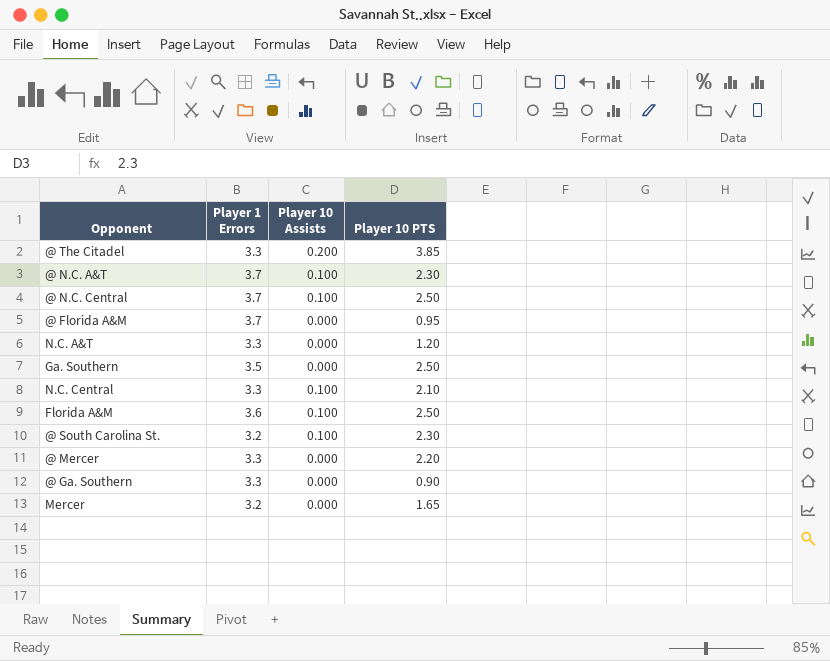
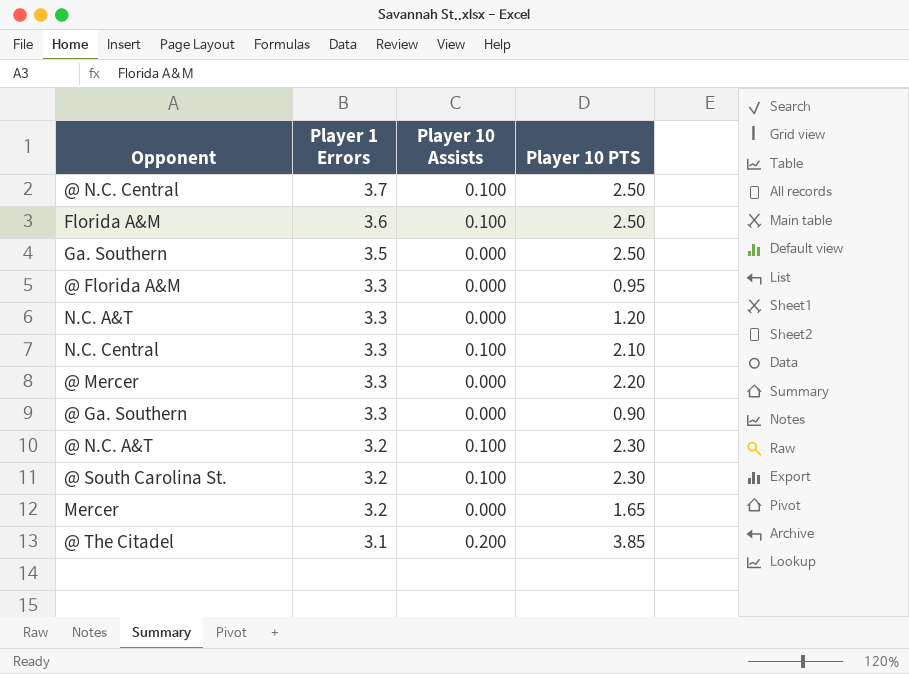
row order: none -> Player 1 Errors descending
@ Florida A&M | Player 1 Errors: 3.7 -> 3.3
@ N.C. A&T | Player 1 Errors: 3.7 -> 3.2
@ The Citadel | Player 1 Errors: 3.3 -> 3.1

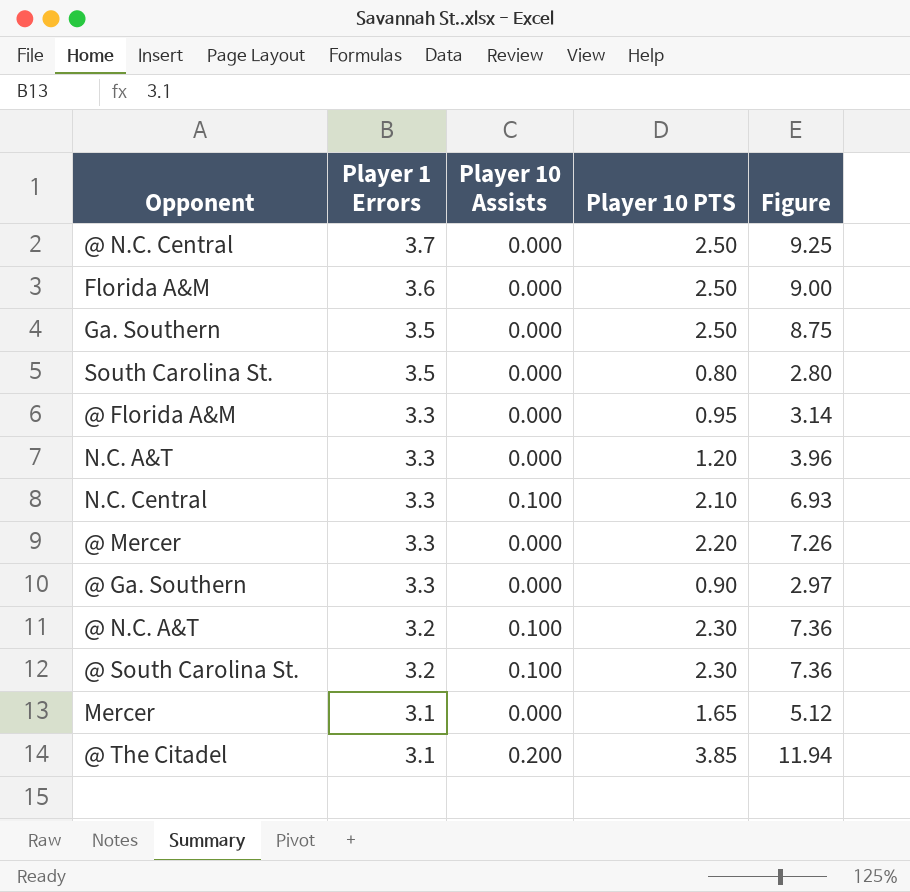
column Figure | formula: none -> [Player 1 Errors] * [Player 10 PTS]
@ N.C. Central | Player 10 Assists: 0.100 -> 0.000
Florida A&M | Player 10 Assists: 0.100 -> 0.000
row South Carolina St.: none -> 3.5 | 0.000 | 0.80 | 2.80
Mercer | Player 1 Errors: 3.2 -> 3.1

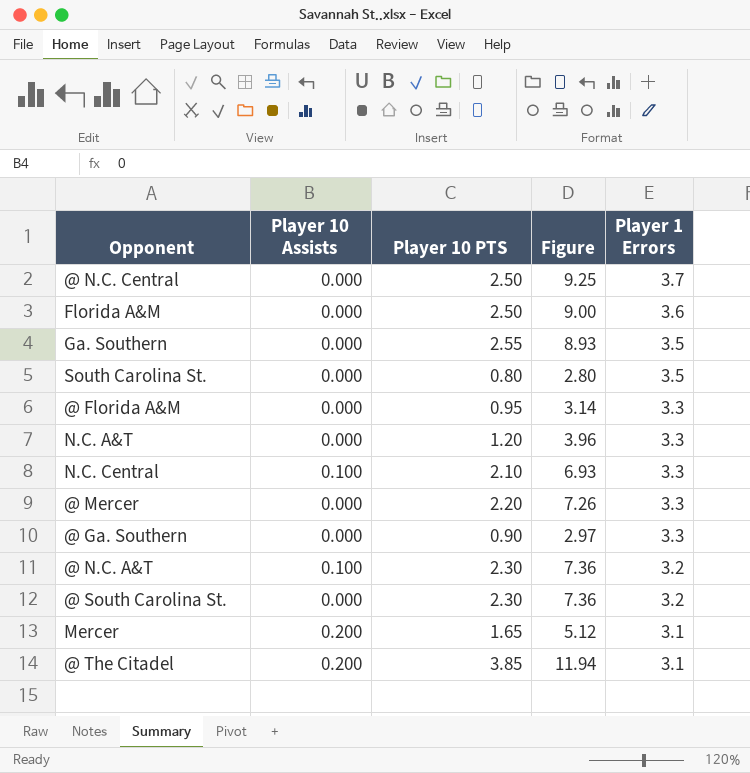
column Player 1 Errors | position: 2 -> 5
Ga. Southern | Player 10 PTS: 2.50 -> 2.55
Ga. Southern | Figure: 8.75 -> 8.93
@ South Carolina St. | Player 10 Assists: 0.100 -> 0.000
Mercer | Player 10 Assists: 0.000 -> 0.200

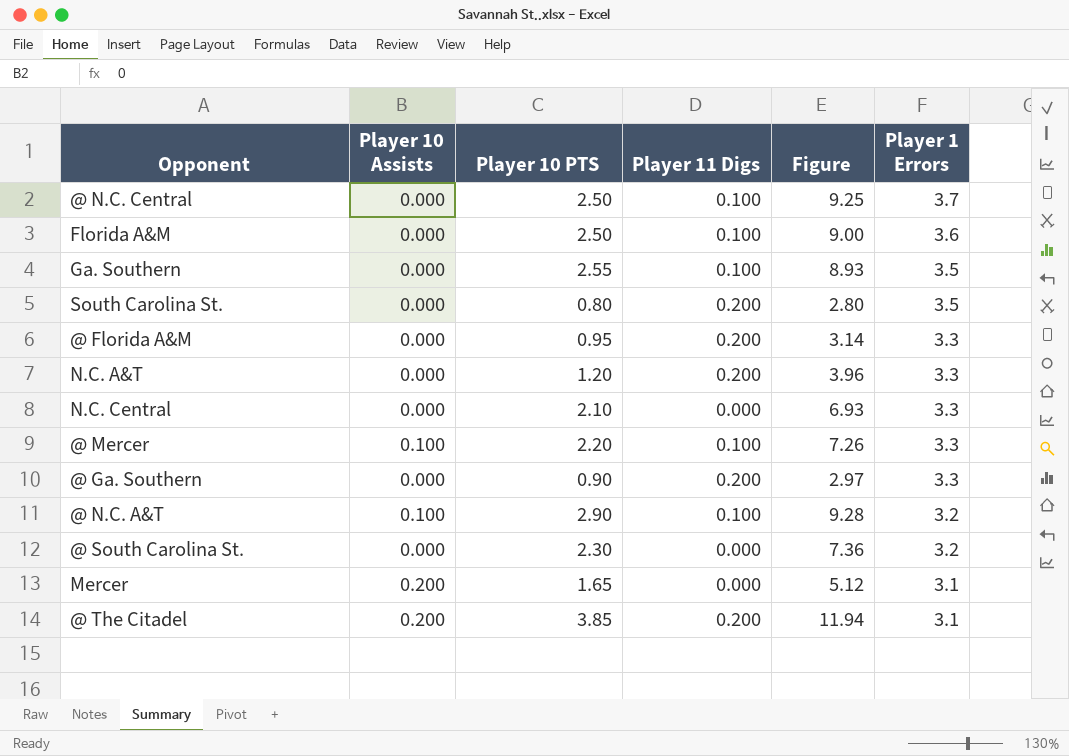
column Player 11 Digs | position: none -> 4
N.C. Central | Player 10 Assists: 0.100 -> 0.000
@ Mercer | Player 10 Assists: 0.000 -> 0.100
@ N.C. A&T | Player 10 PTS: 2.30 -> 2.90
@ N.C. A&T | Figure: 7.36 -> 9.28

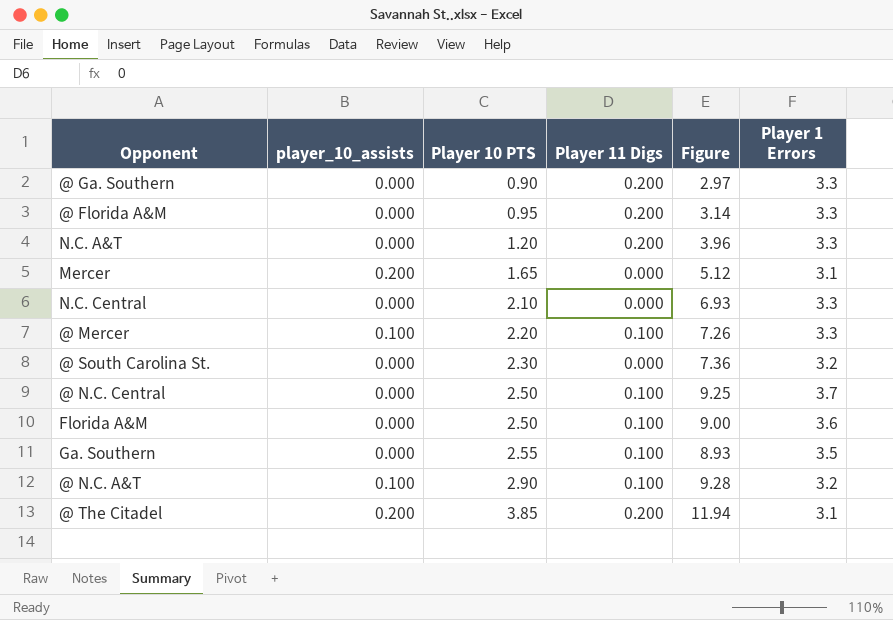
row order: Player 1 Errors descending -> Player 10 PTS ascending
column name: Player 10 Assists -> player_10_assists
row South Carolina St.: 0.000 | 0.80 | 0.200 | 2.80 | 3.5 -> none

